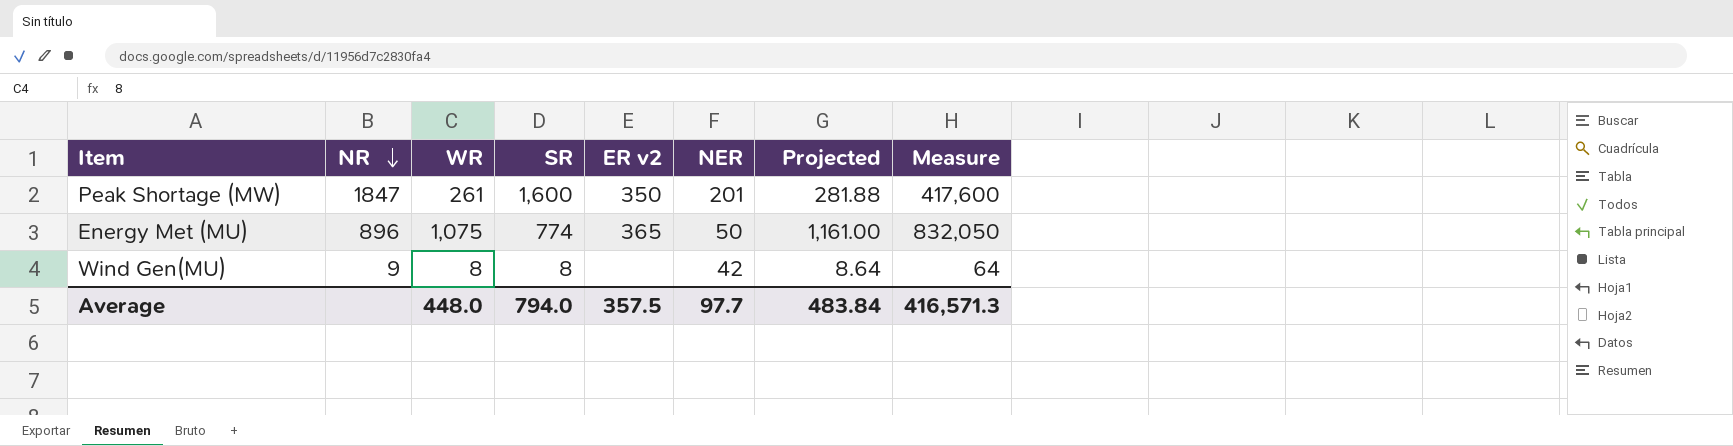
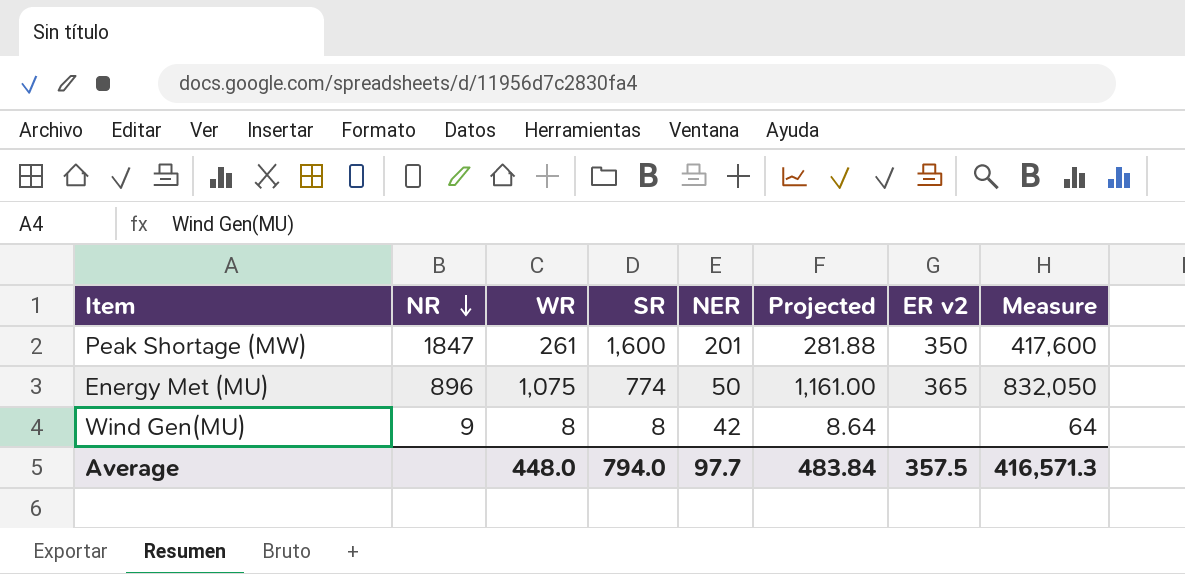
column ER v2 | position: 5 -> 7

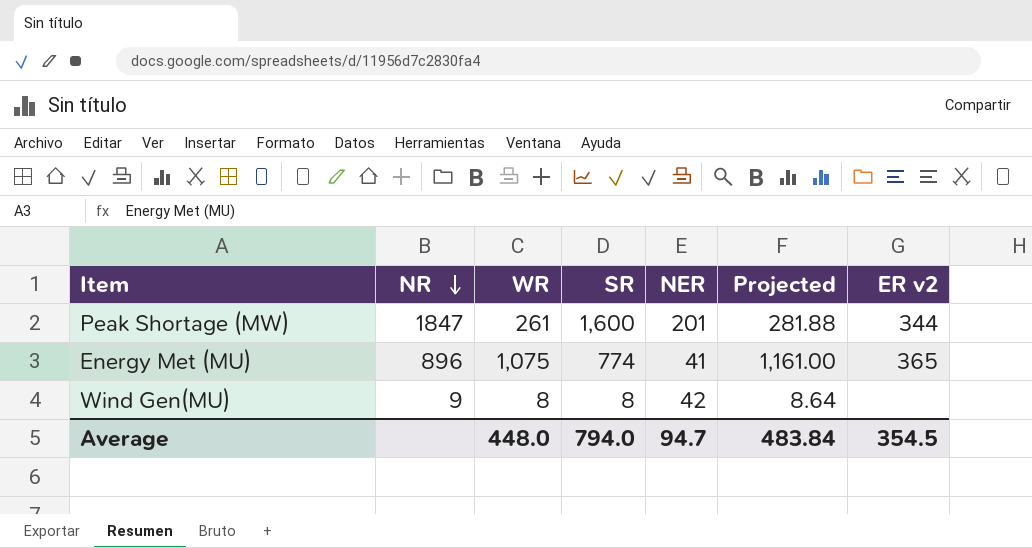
column Measure | formula: [WR] * [SR] -> none
Peak Shortage (MW) | ER v2: 350 -> 344
Energy Met (MU) | NER: 50 -> 41
Average | NER: 97.7 -> 94.7
Average | ER v2: 357.5 -> 354.5

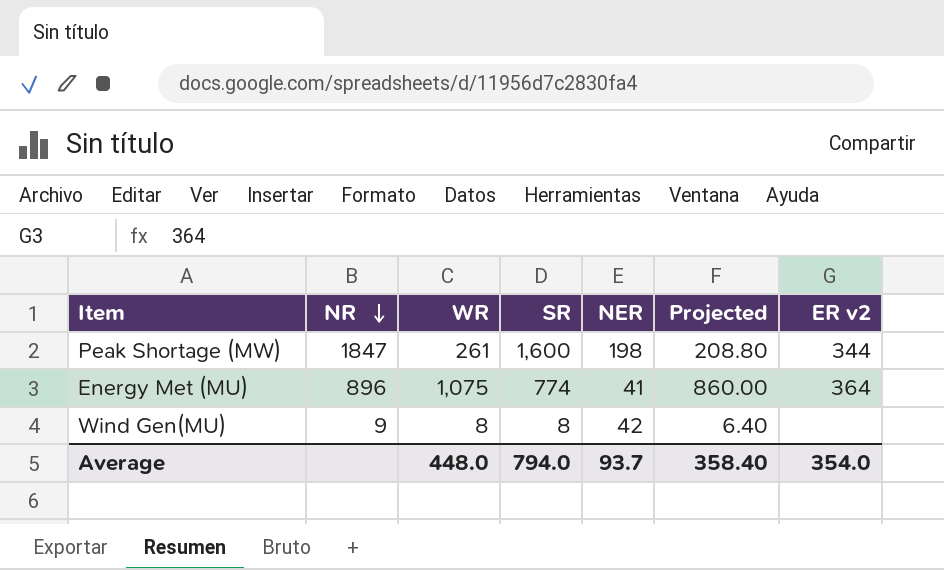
column Projected | formula: [WR] * 1.08 -> [WR] * 0.8
Peak Shortage (MW) | NER: 201 -> 198
Energy Met (MU) | ER v2: 365 -> 364
Average | NER: 94.7 -> 93.7
Average | Projected: 483.84 -> 358.40
Average | ER v2: 354.5 -> 354.0

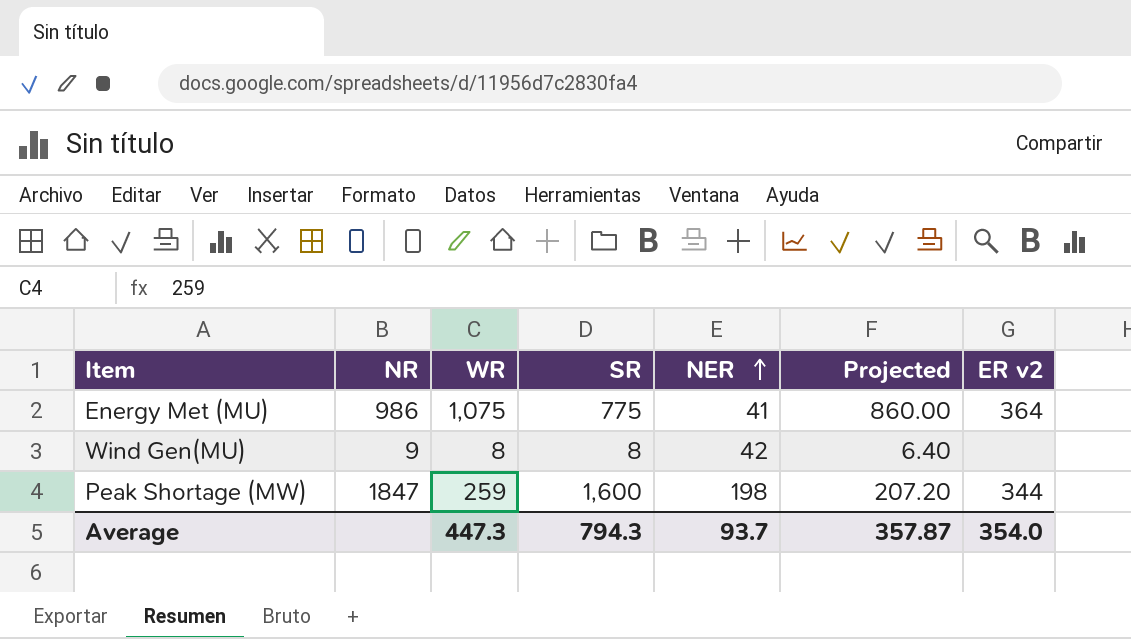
row order: NR descending -> NER ascending
Energy Met (MU) | NR: 896 -> 986
Energy Met (MU) | SR: 774 -> 775
Peak Shortage (MW) | WR: 261 -> 259
Peak Shortage (MW) | Projected: 208.80 -> 207.20
Average | WR: 448.0 -> 447.3
Average | SR: 794.0 -> 794.3
Average | Projected: 358.40 -> 357.87

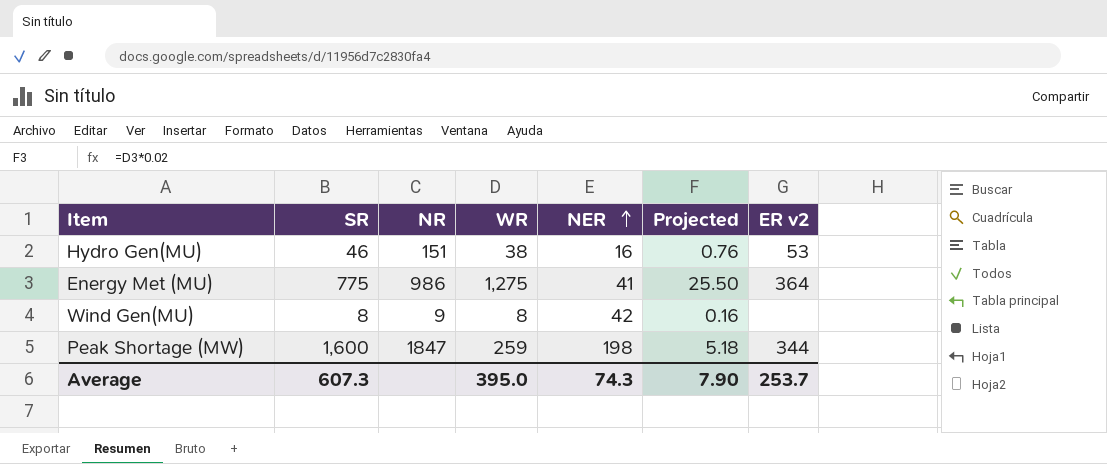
column SR | position: 4 -> 2
column Projected | formula: [WR] * 0.8 -> [WR] * 0.02
row Hydro Gen(MU): none -> 46 | 151 | 38 | 16 | 0.76 | 53
Energy Met (MU) | WR: 1,075 -> 1,275
Average | SR: 794.3 -> 607.3
Average | WR: 447.3 -> 395.0
Average | NER: 93.7 -> 74.3
Average | Projected: 357.87 -> 7.90
Average | ER v2: 354.0 -> 253.7

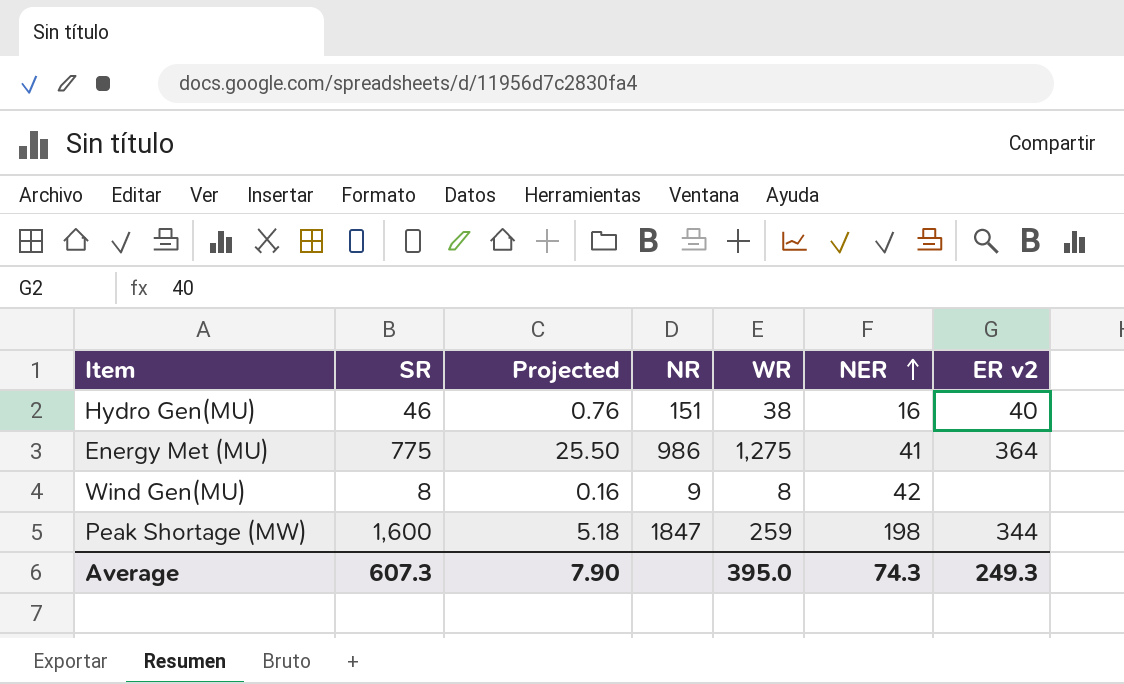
column Projected | position: 6 -> 3
Hydro Gen(MU) | ER v2: 53 -> 40
Average | ER v2: 253.7 -> 249.3

